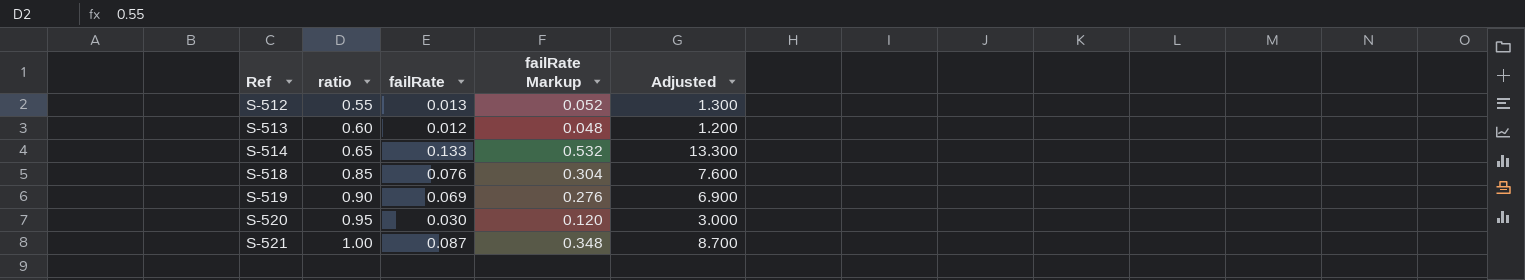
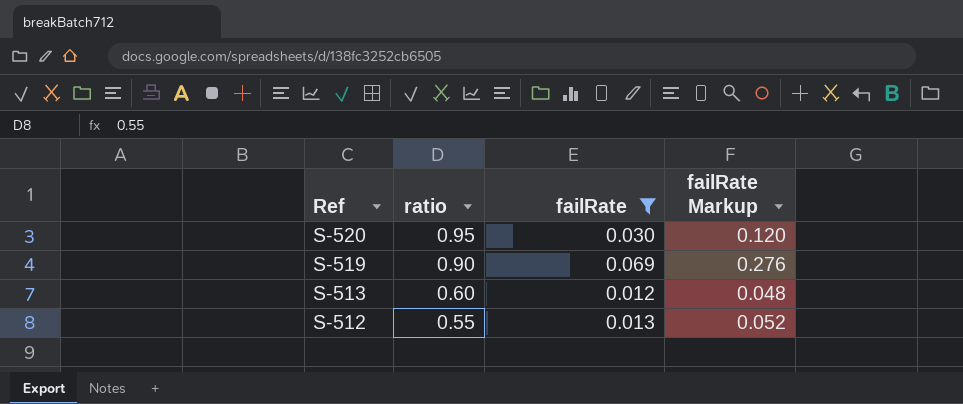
filter: none -> failRate <= 0.069
row order: Ref ascending -> Ref descending
column Adjusted | formula: [failRate] * 100 -> none

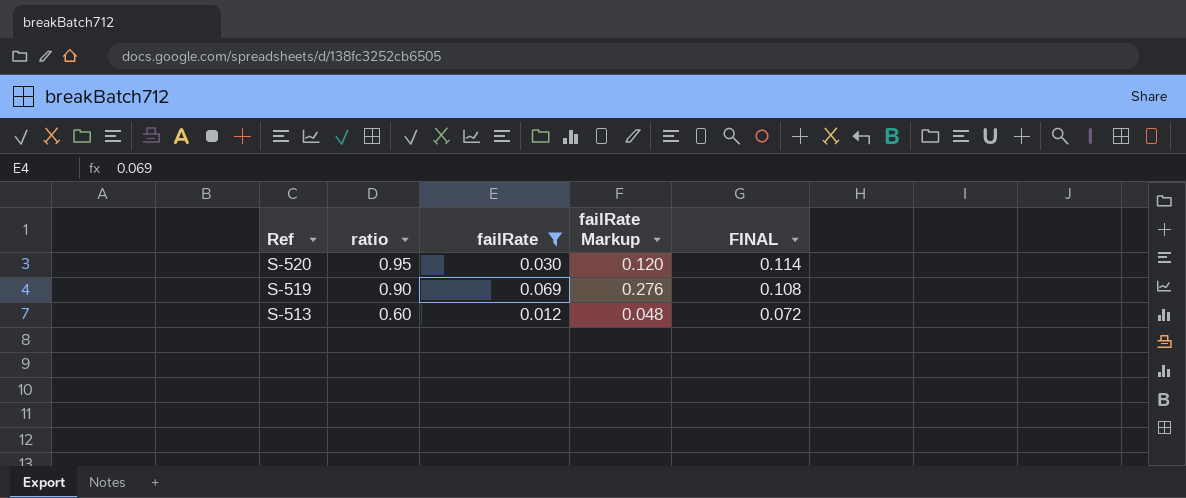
column FINAL | formula: none -> [ratio] * 0.12
row S-512: 0.55 | 0.013 | 0.052 -> none

